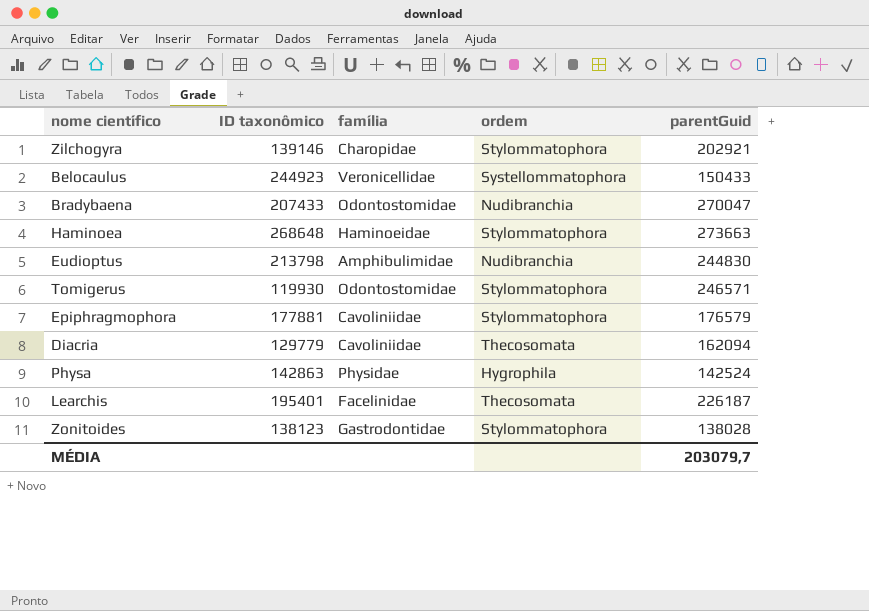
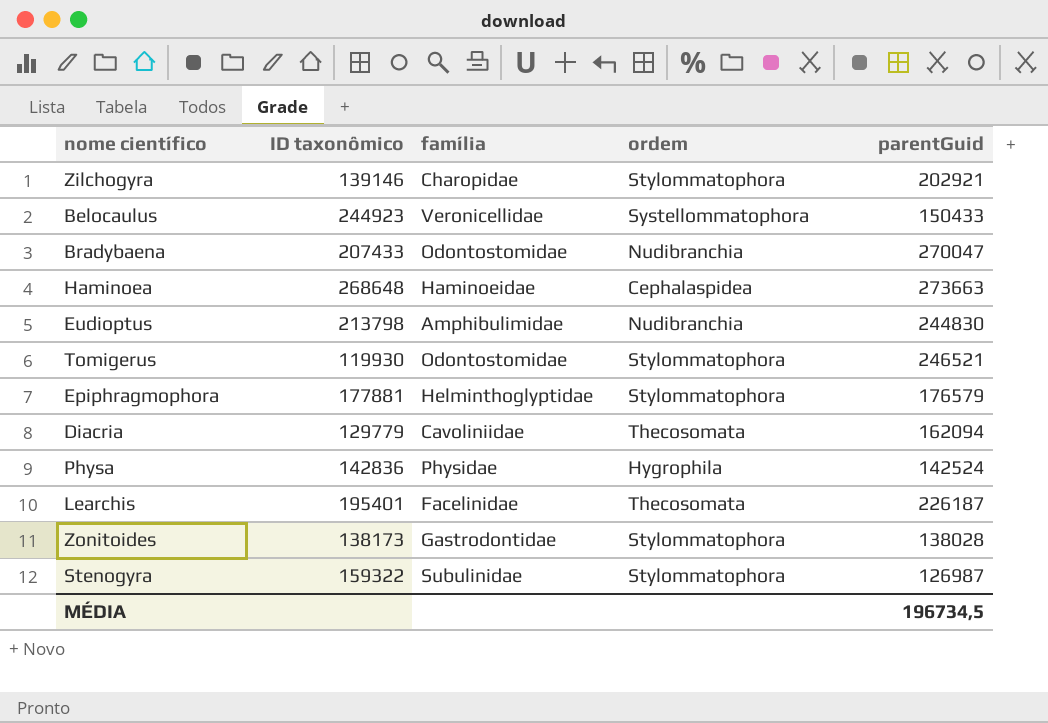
Haminoea | ordem: Stylommatophora -> Cephalaspidea
Tomigerus | parentGuid: 246571 -> 246521
Epiphragmophora | família: Cavoliniidae -> Helminthoglyptidae
Physa | ID taxonômico: 142863 -> 142836
Zonitoides | ID taxonômico: 138123 -> 138173
row Stenogyra: none -> 159322 | Subulinidae | Stylommatophora | 126987
MÉDIA | parentGuid: 203079,7 -> 196734,5

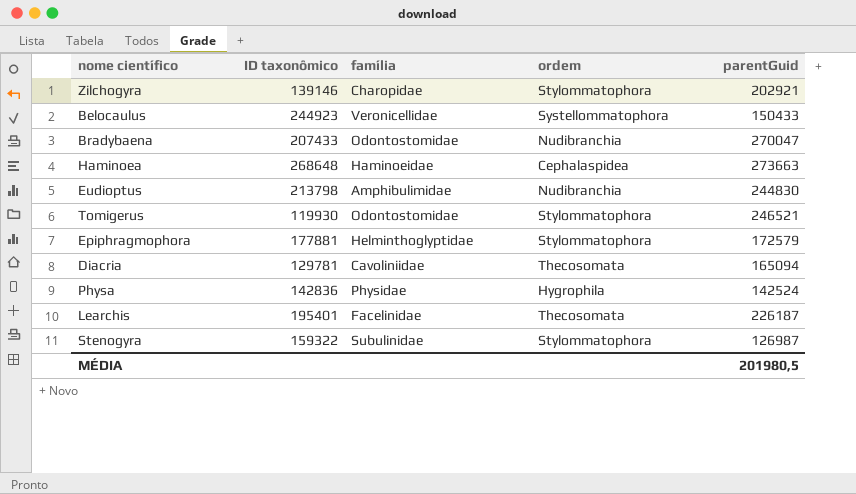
row Zonitoides: 138173 | Gastrodontidae | Stylommatophora | 138028 -> none
Epiphragmophora | parentGuid: 176579 -> 172579
Diacria | ID taxonômico: 129779 -> 129781
Diacria | parentGuid: 162094 -> 165094
MÉDIA | parentGuid: 196734,5 -> 201980,5

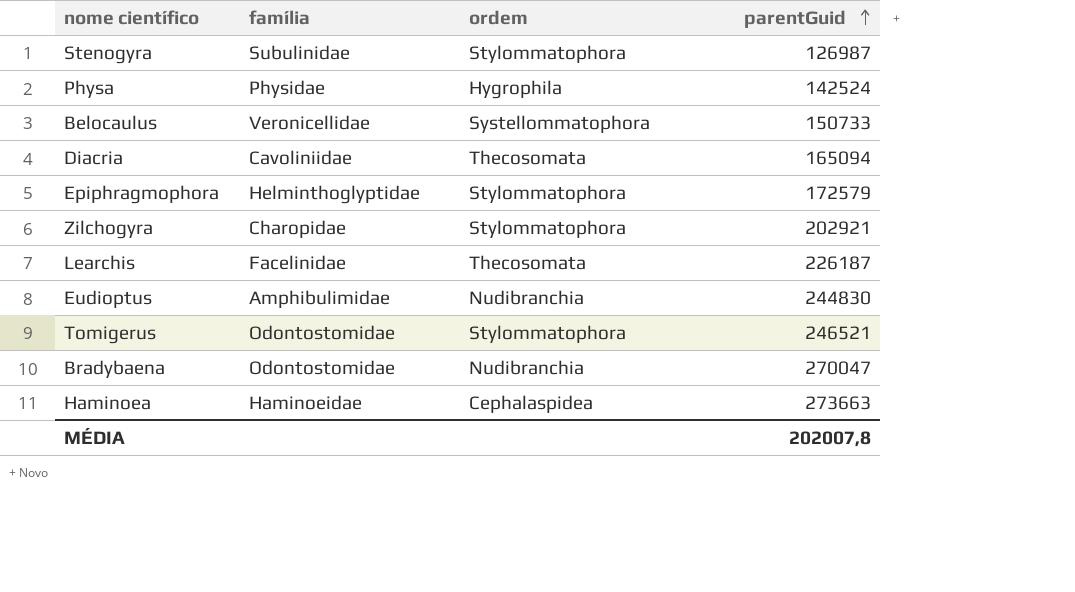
row order: none -> parentGuid ascending
column ID taxonômico | position: 2 -> none
Belocaulus | parentGuid: 150433 -> 150733
MÉDIA | parentGuid: 201980,5 -> 202007,8

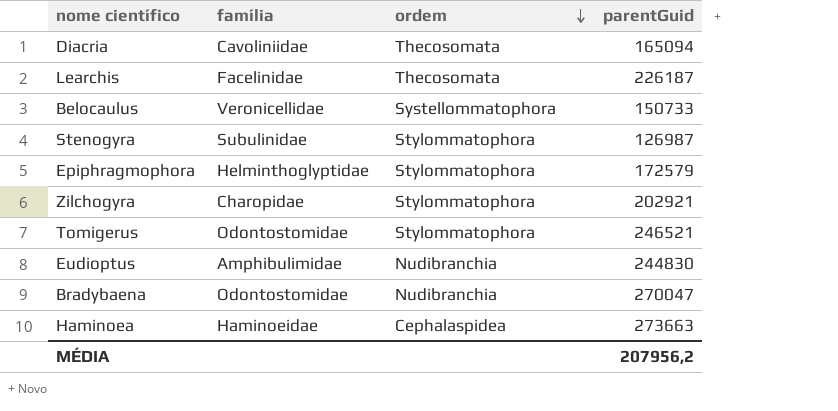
row order: parentGuid ascending -> ordem descending
row Physa: Physidae | Hygrophila | 142524 -> none
MÉDIA | parentGuid: 202007,8 -> 207956,2

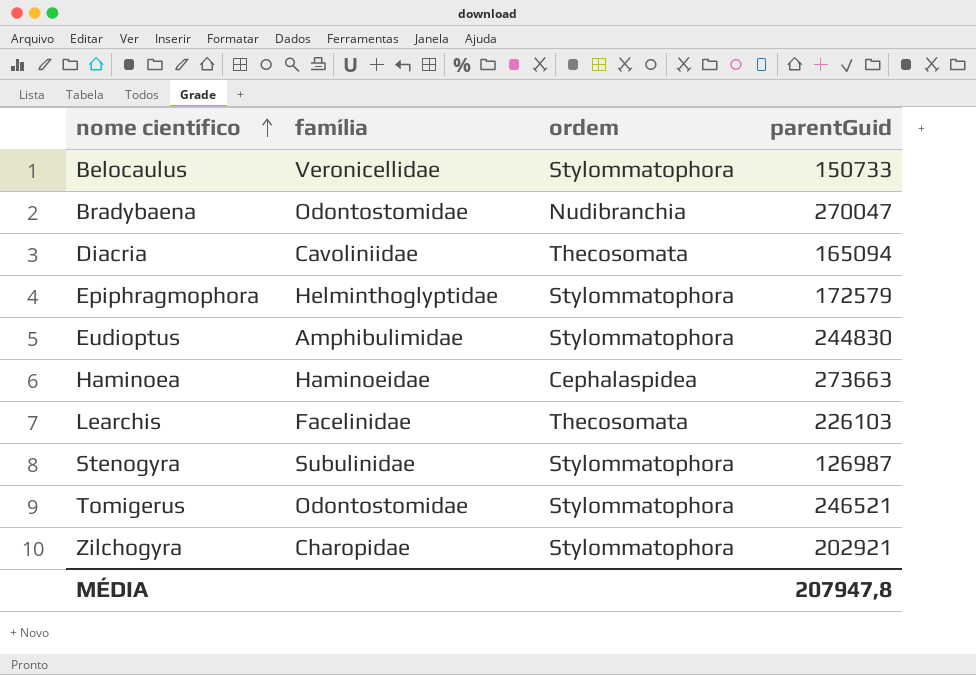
row order: ordem descending -> nome científico ascending
Belocaulus | ordem: Systellommatophora -> Stylommatophora
Eudioptus | ordem: Nudibranchia -> Stylommatophora
Learchis | parentGuid: 226187 -> 226103
MÉDIA | parentGuid: 207956,2 -> 207947,8

